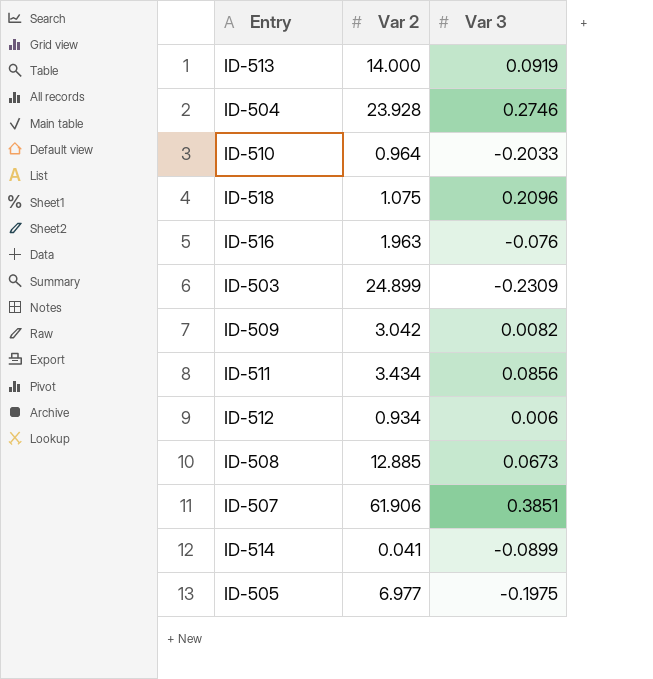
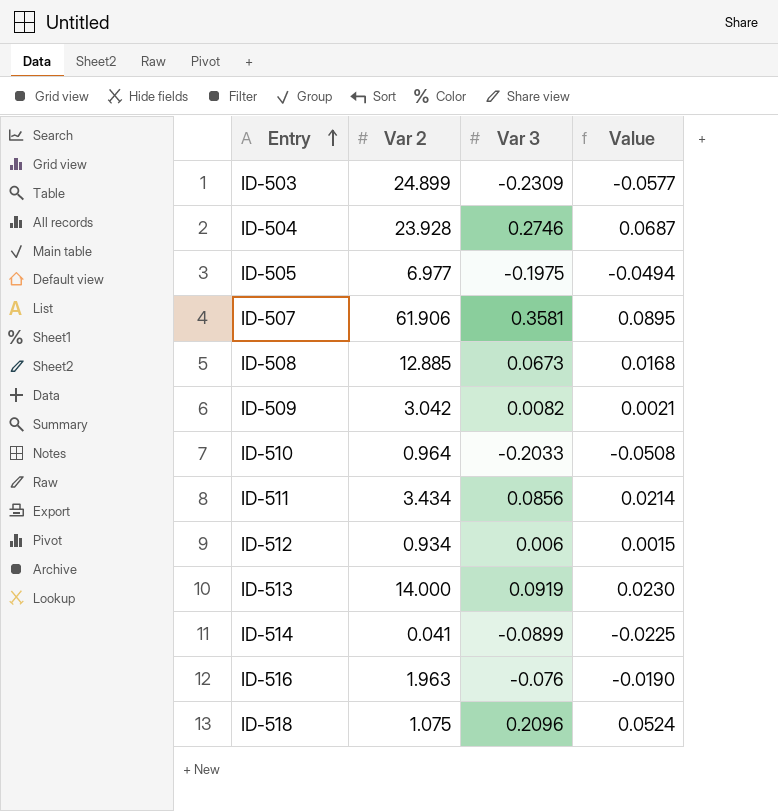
row order: none -> Entry ascending
column Value | formula: none -> [Var 3] * 0.25
ID-507 | Var 3: 0.3851 -> 0.3581

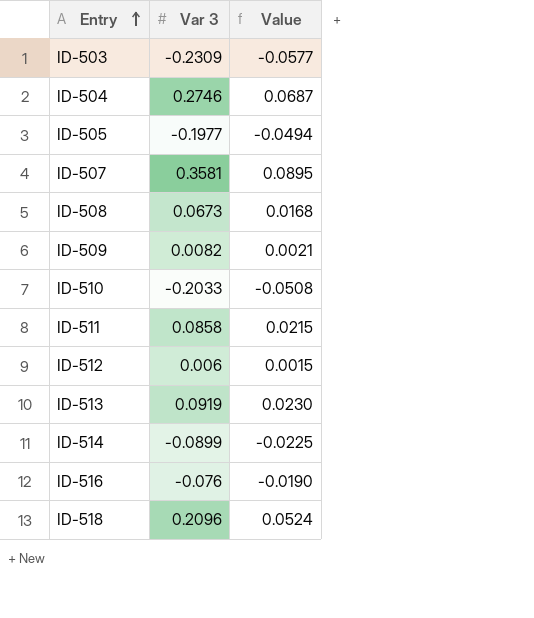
column Var 2 | position: 2 -> none
ID-505 | Var 3: -0.1975 -> -0.1977
ID-511 | Var 3: 0.0856 -> 0.0858
ID-511 | Value: 0.0214 -> 0.0215

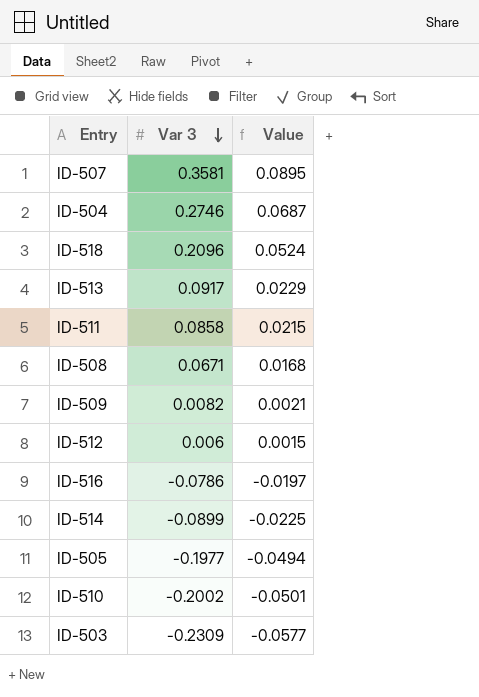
row order: Entry ascending -> Var 3 descending
ID-513 | Var 3: 0.0919 -> 0.0917
ID-513 | Value: 0.0230 -> 0.0229
ID-508 | Var 3: 0.0673 -> 0.0671
ID-516 | Var 3: -0.076 -> -0.0786
ID-516 | Value: -0.0190 -> -0.0197
ID-510 | Var 3: -0.2033 -> -0.2002
ID-510 | Value: -0.0508 -> -0.0501

